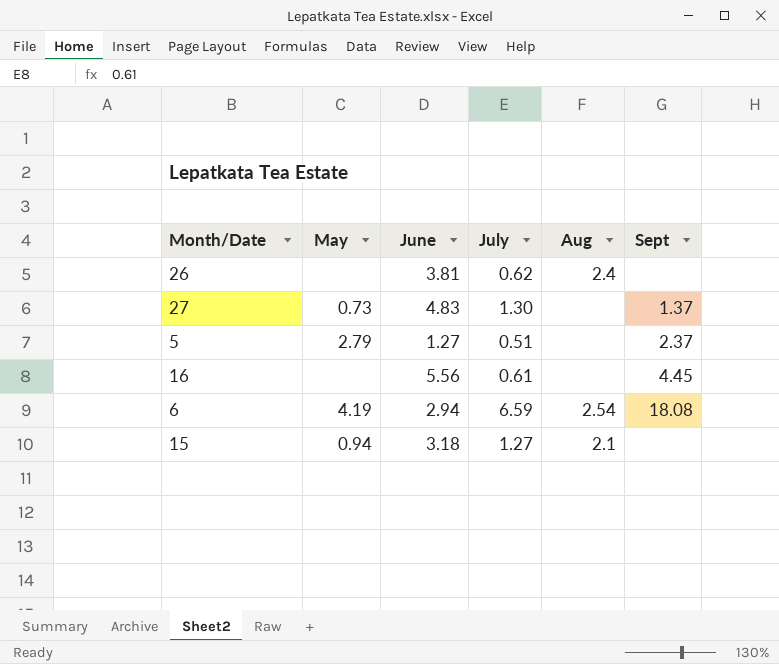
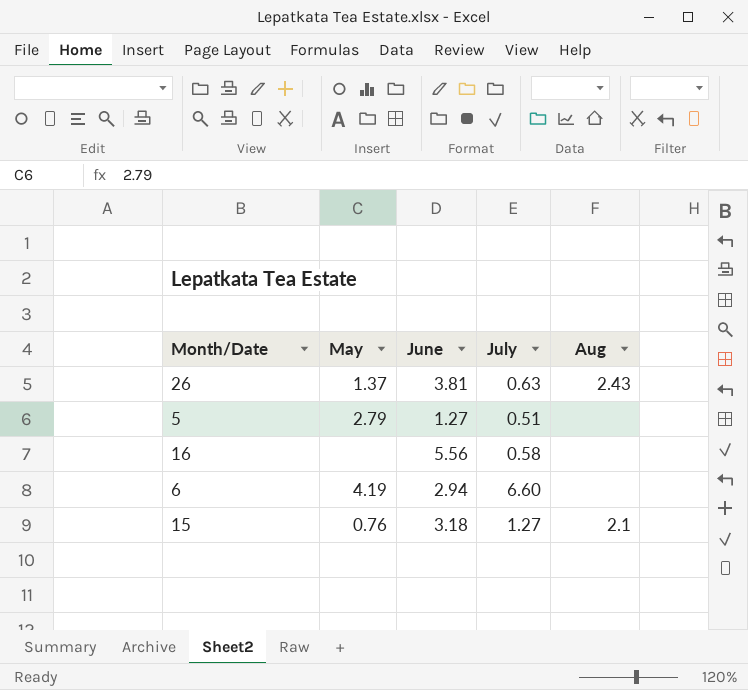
column Sept | position: 6 -> none
row 27: 0.73 | 4.83 | 1.30 | none | 1.37 -> none
26 | May: none -> 1.37
26 | July: 0.62 -> 0.63
26 | Aug: 2.4 -> 2.43
16 | July: 0.61 -> 0.58
6 | July: 6.59 -> 6.60
6 | Aug: 2.54 -> none
15 | May: 0.94 -> 0.76

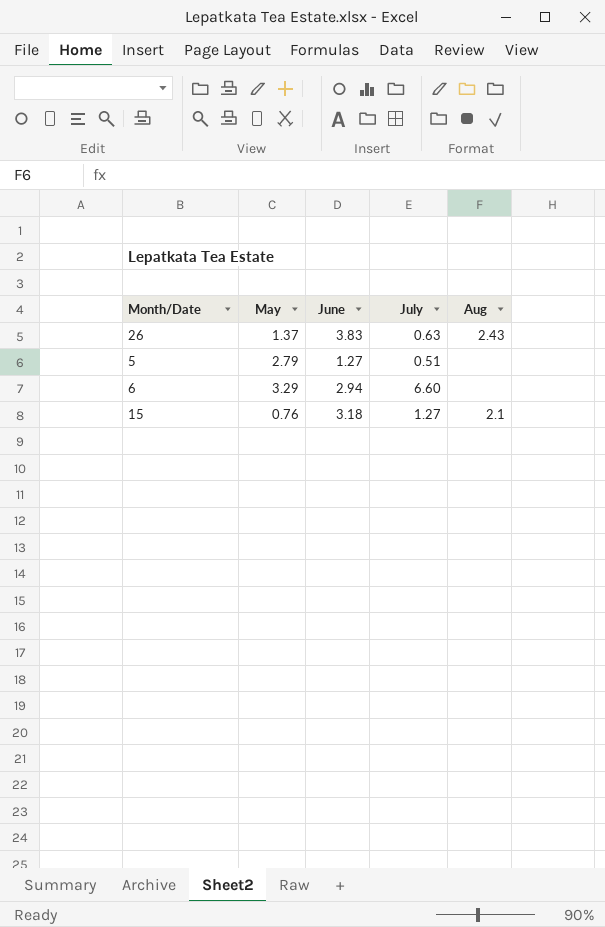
row 16: none | 5.56 | 0.58 | none -> none
26 | June: 3.81 -> 3.83
6 | May: 4.19 -> 3.29

